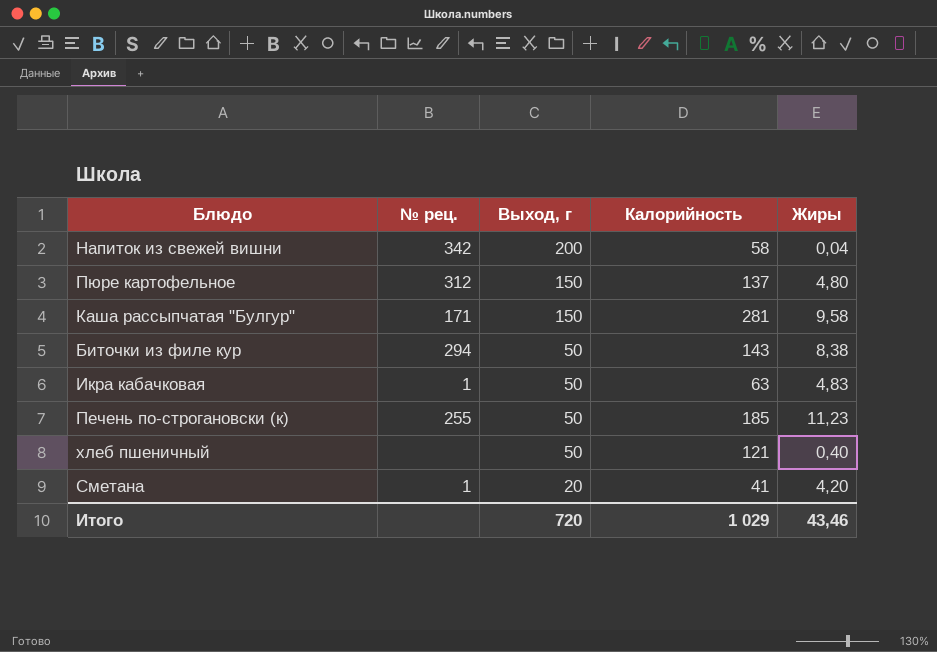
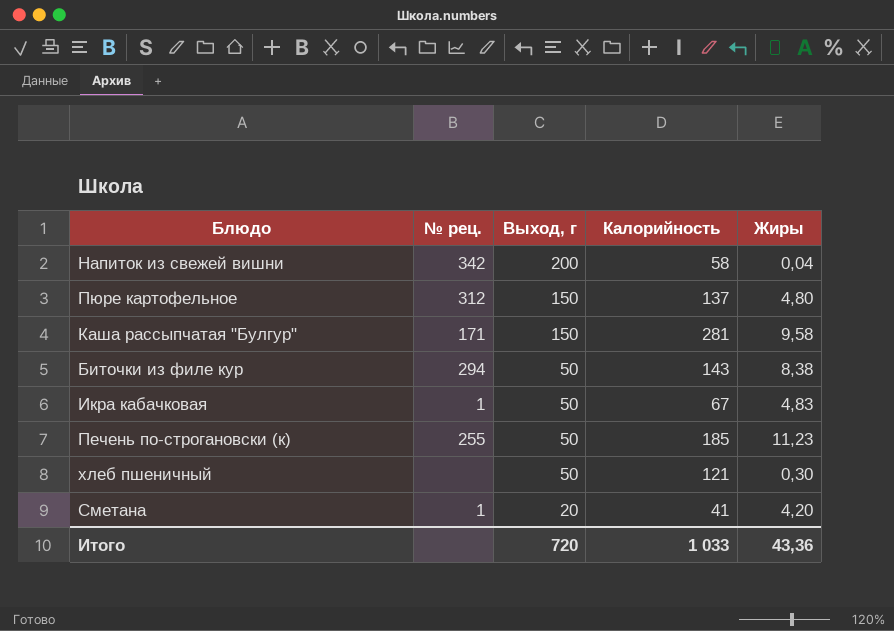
Икра кабачковая | Калорийность: 63 -> 67
хлеб пшеничный | Жиры: 0,40 -> 0,30
Итого | Калорийность: 1 029 -> 1 033
Итого | Жиры: 43,46 -> 43,36

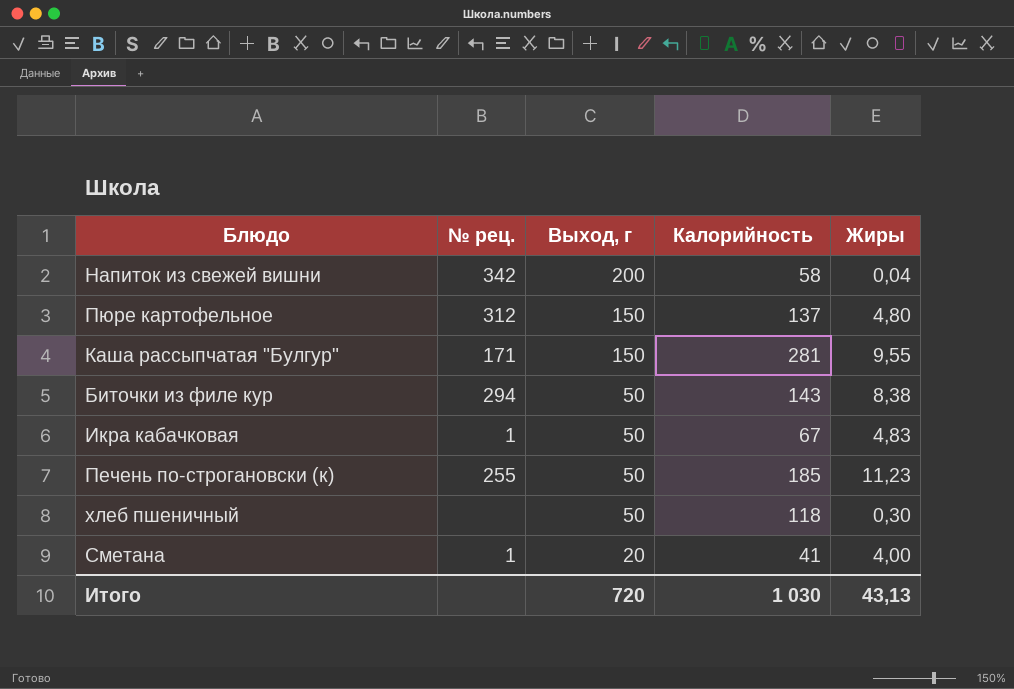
Каша рассыпчатая "Булгур" | Жиры: 9,58 -> 9,55
хлеб пшеничный | Калорийность: 121 -> 118
Сметана | Жиры: 4,20 -> 4,00
Итого | Калорийность: 1 033 -> 1 030
Итого | Жиры: 43,36 -> 43,13

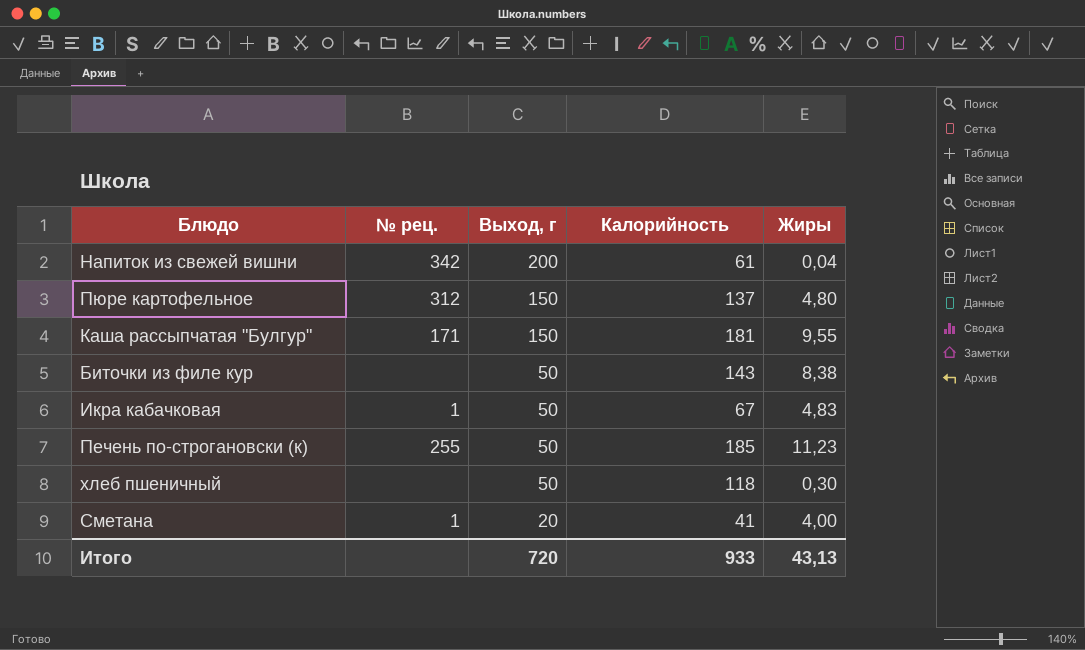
Напиток из свежей вишни | Калорийность: 58 -> 61
Каша рассыпчатая "Булгур" | Калорийность: 281 -> 181
Биточки из филе кур | № рец.: 294 -> none
Итого | Калорийность: 1 030 -> 933

